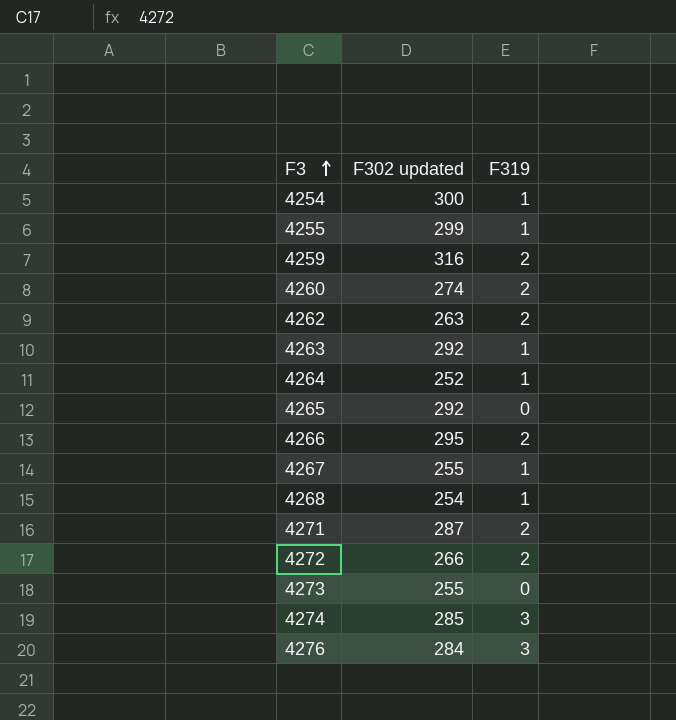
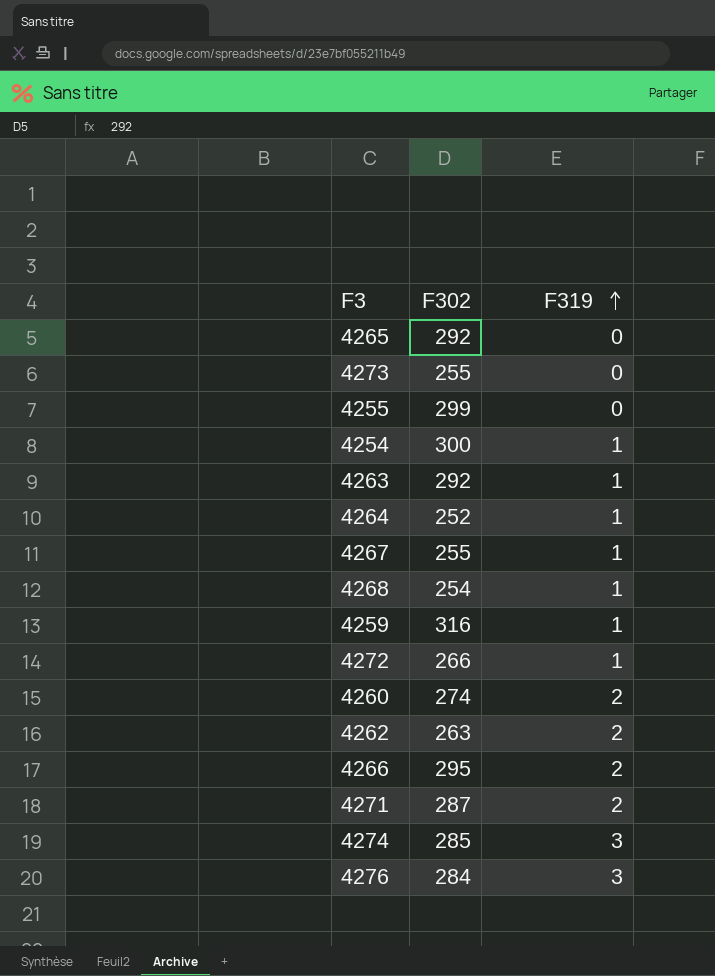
row order: F3 ascending -> F319 ascending
column name: F302 updated -> F302
4255 | F319: 1 -> 0
4259 | F319: 2 -> 1
4272 | F319: 2 -> 1

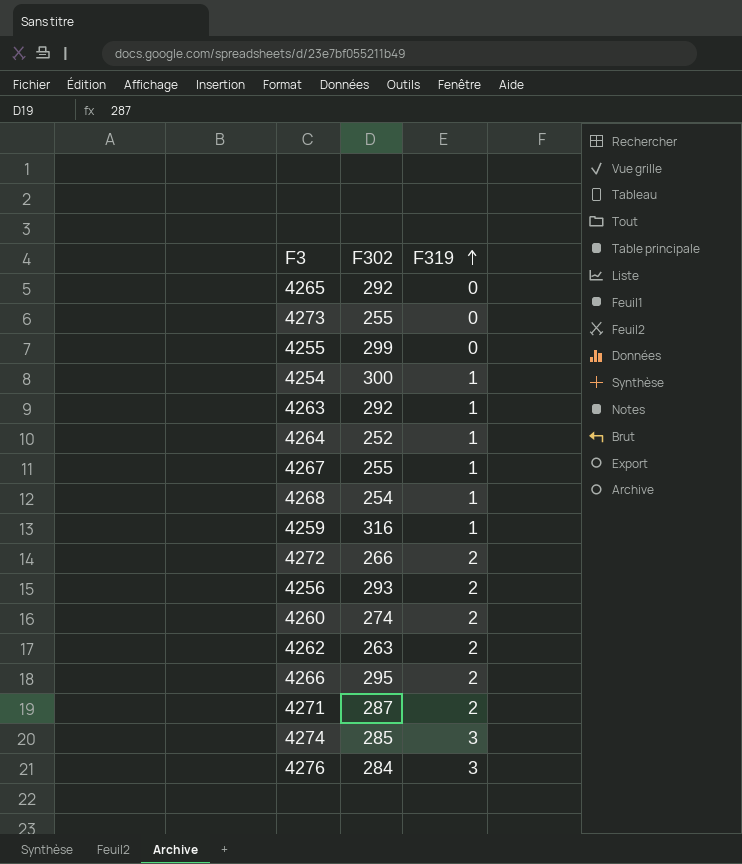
4272 | F319: 1 -> 2
row 4256: none -> 293 | 2

